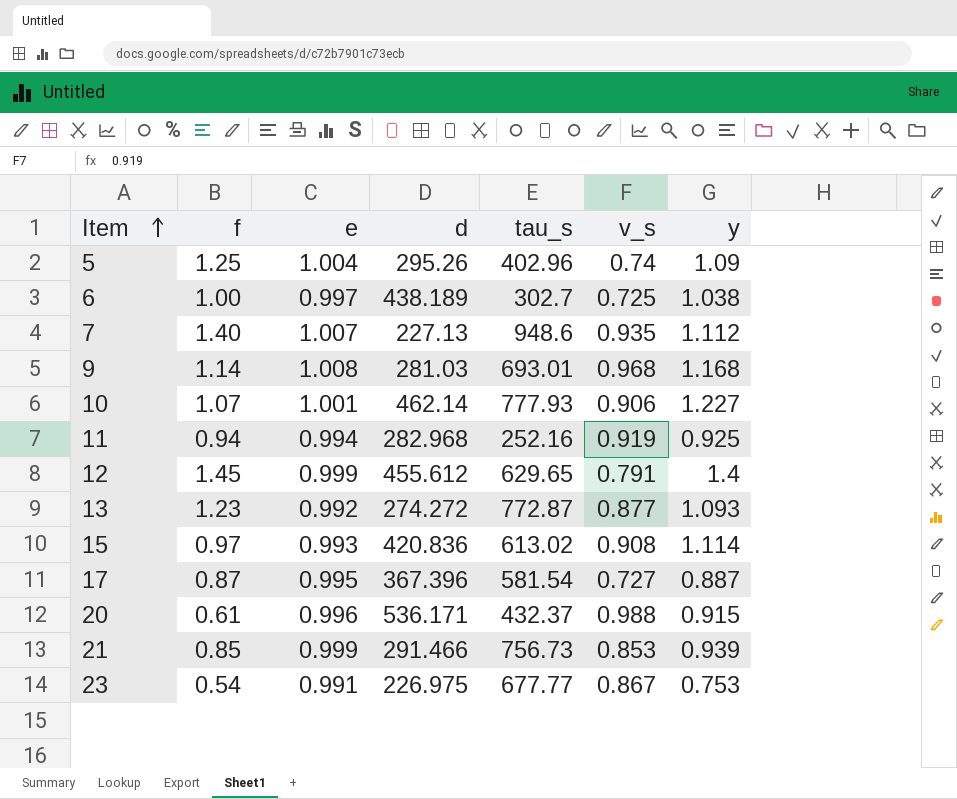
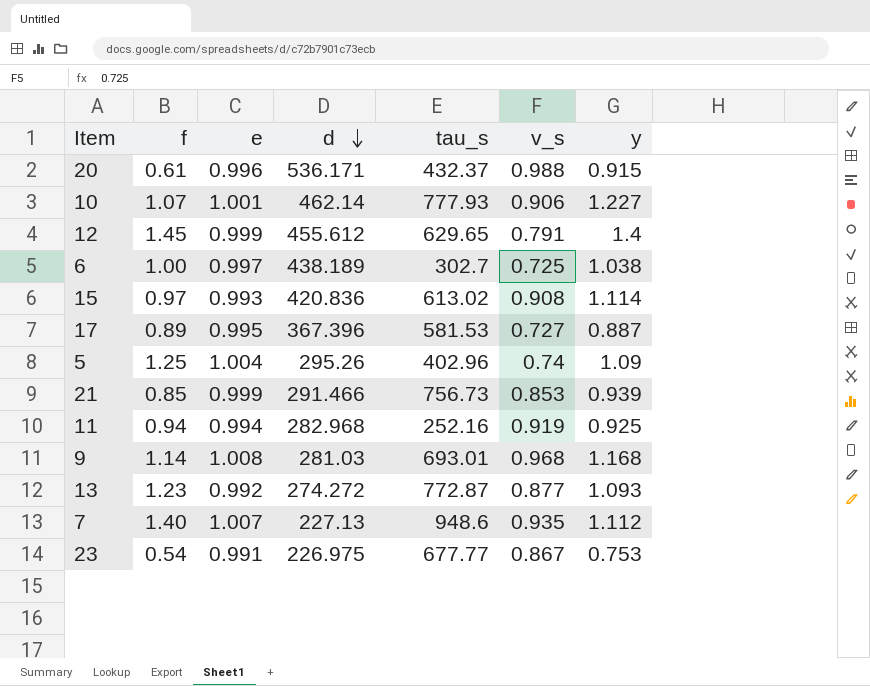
row order: Item ascending -> d descending
17 | f: 0.87 -> 0.89
17 | tau_s: 581.54 -> 581.53

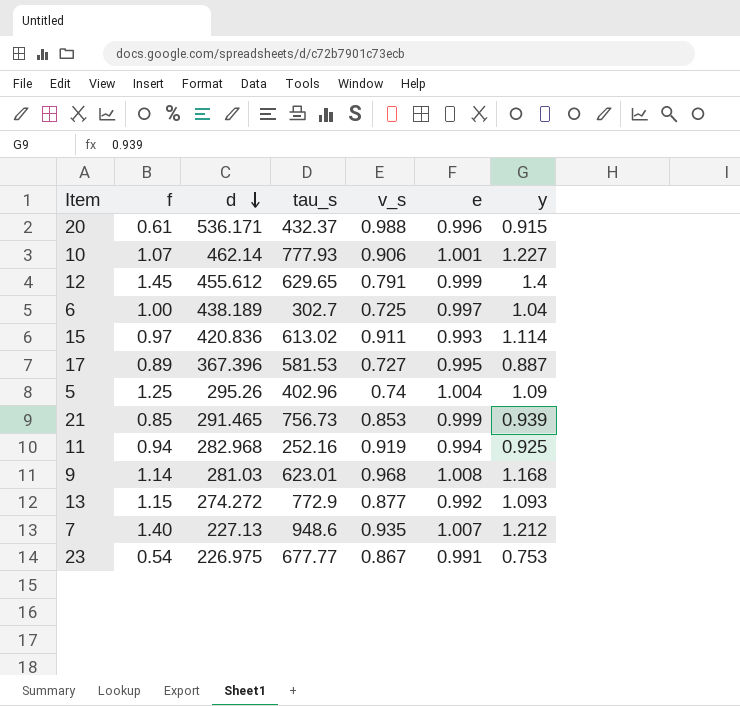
column e | position: 3 -> 6
6 | y: 1.038 -> 1.04
15 | v_s: 0.908 -> 0.911
21 | d: 291.466 -> 291.465
9 | tau_s: 693.01 -> 623.01
13 | f: 1.23 -> 1.15
13 | tau_s: 772.87 -> 772.9
7 | y: 1.112 -> 1.212

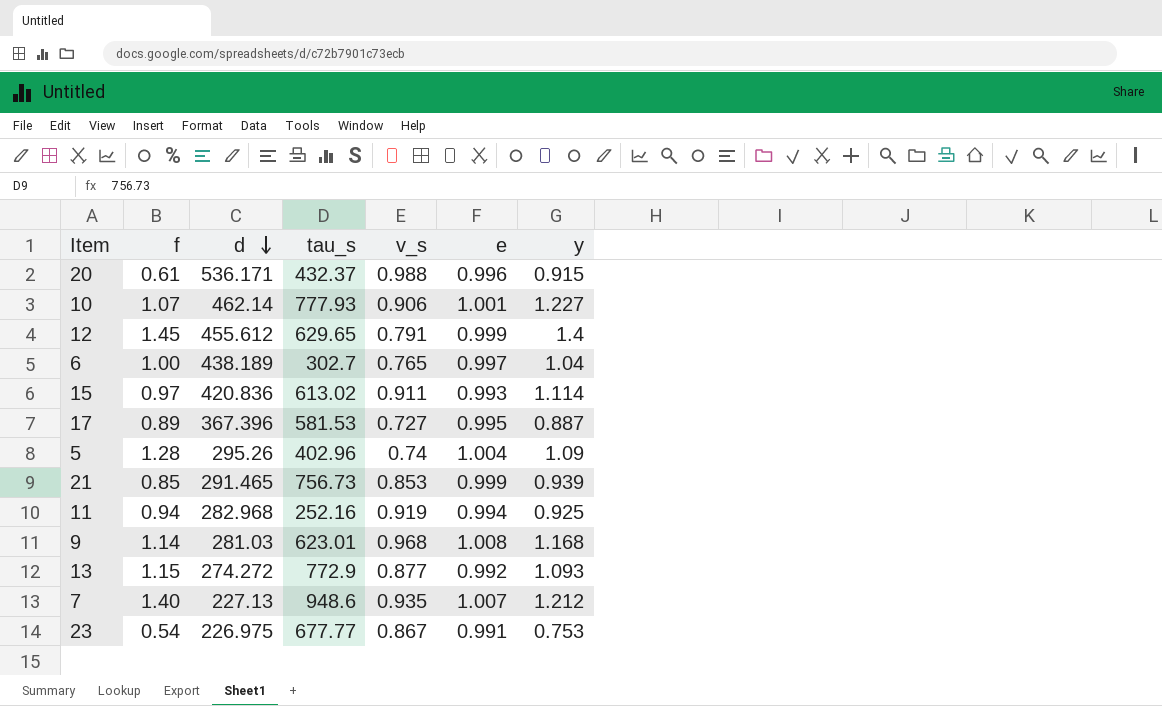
6 | v_s: 0.725 -> 0.765
5 | f: 1.25 -> 1.28

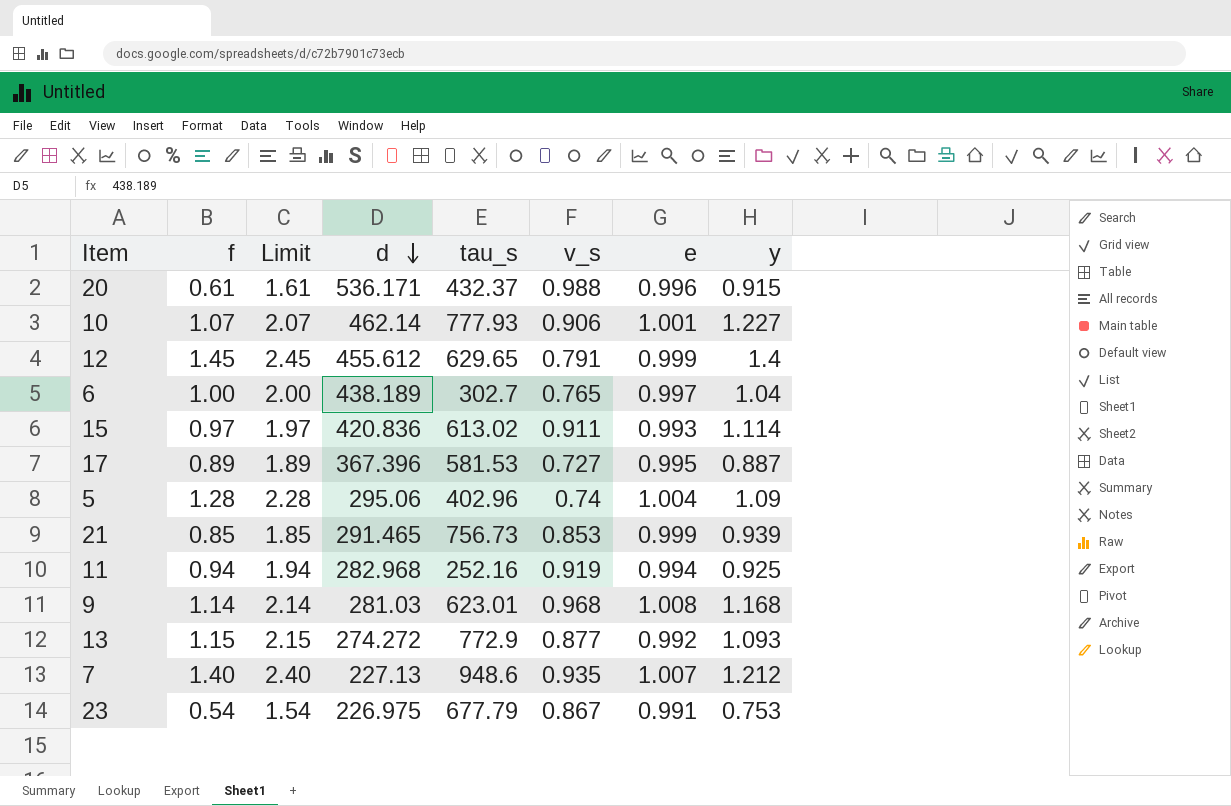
column Limit | formula: none -> [f] + 1
5 | d: 295.26 -> 295.06
23 | tau_s: 677.77 -> 677.79

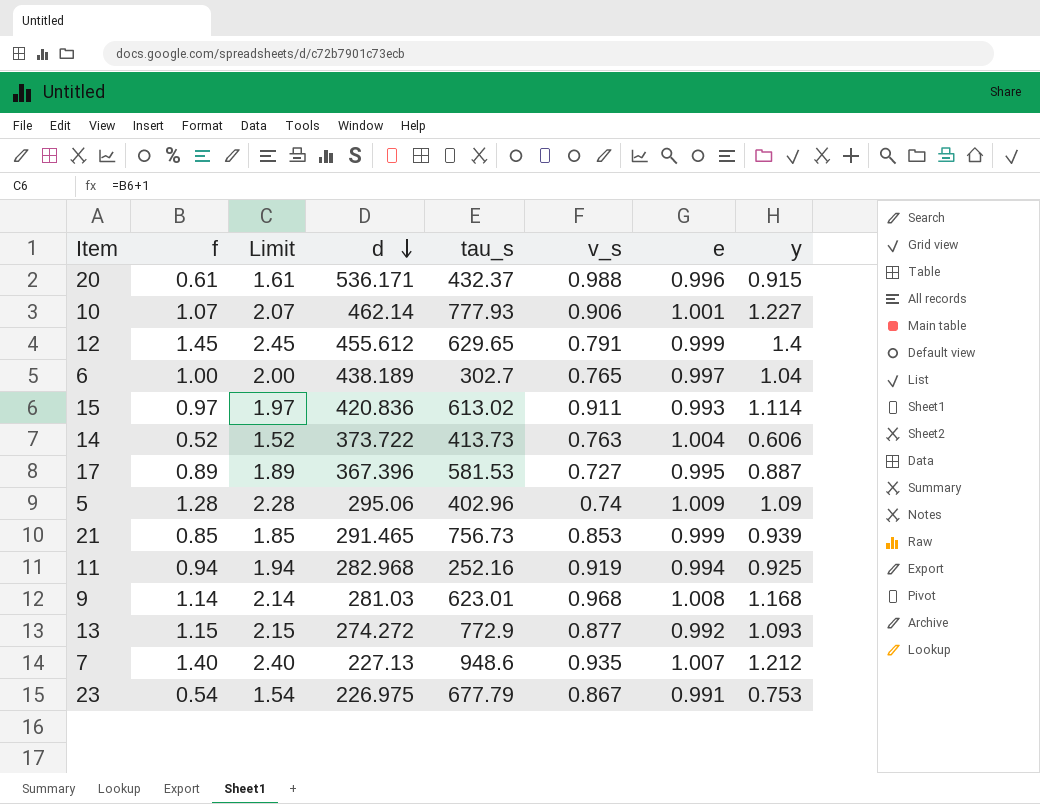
row 14: none -> 0.52 | 1.52 | 373.722 | 413.73 | 0.763 | 1.004 | 0.606
5 | e: 1.004 -> 1.009

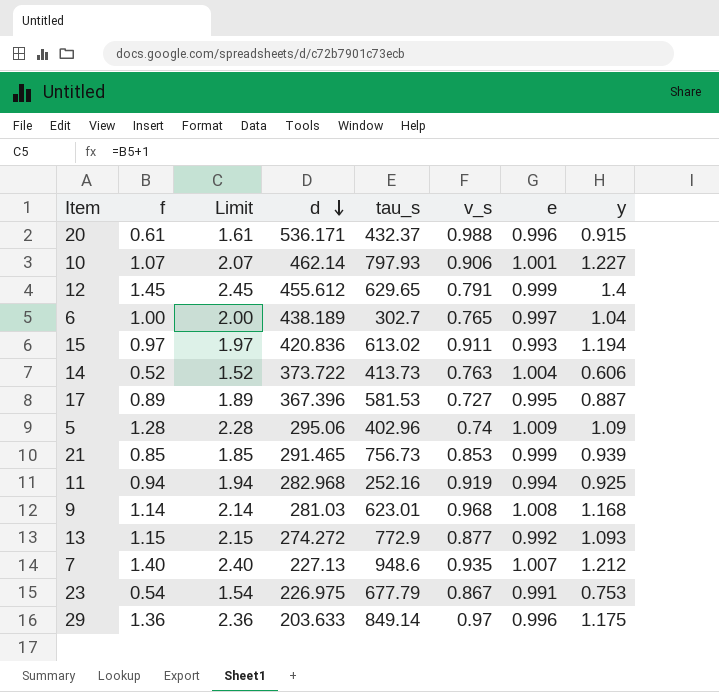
10 | tau_s: 777.93 -> 797.93
15 | y: 1.114 -> 1.194
row 29: none -> 1.36 | 2.36 | 203.633 | 849.14 | 0.97 | 0.996 | 1.175

